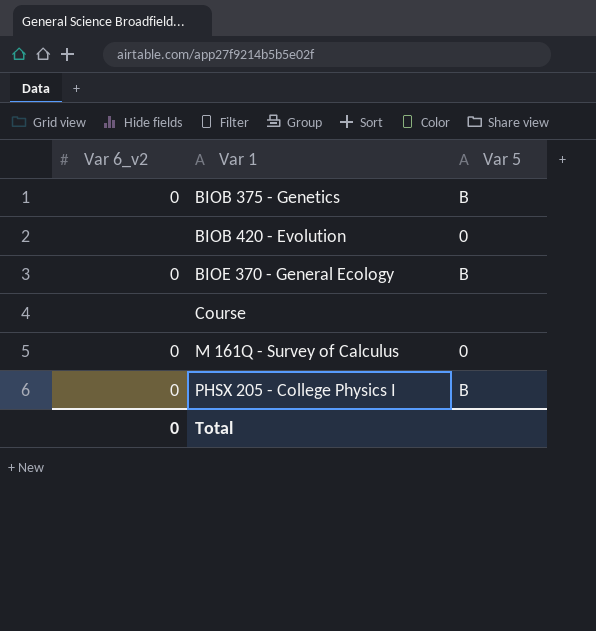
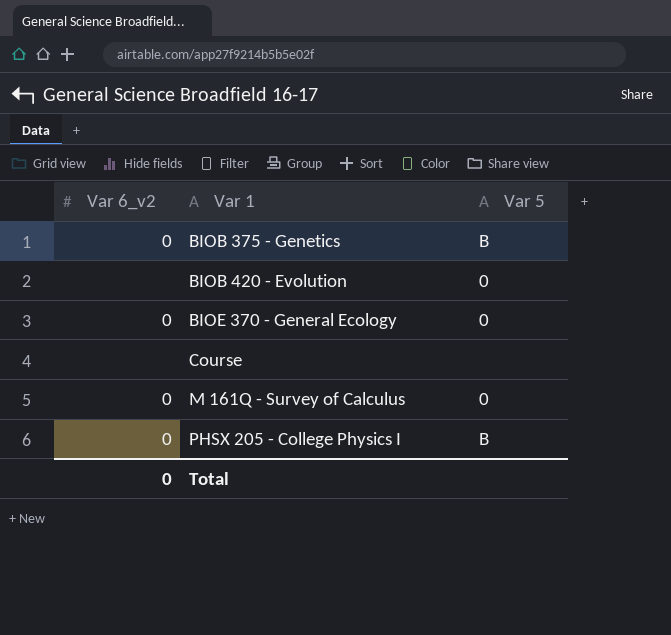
BIOE 370 - General Ecology | Var 5: B -> 0

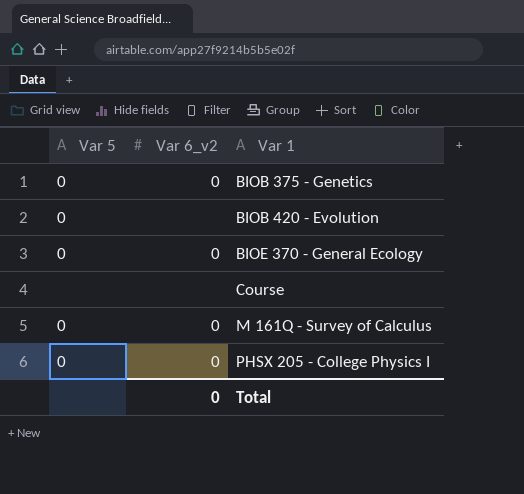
column Var 5 | position: 3 -> 1
BIOB 375 - Genetics | Var 5: B -> 0
PHSX 205 - College Physics I | Var 5: B -> 0

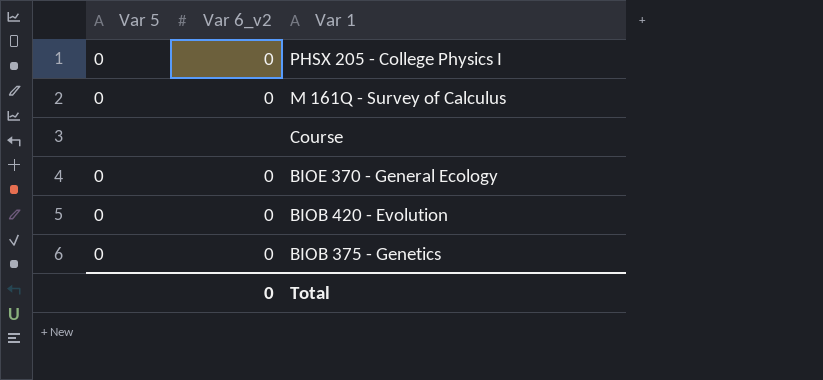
row order: Var 1 ascending -> Var 1 descending
BIOB 420 - Evolution | Var 6_v2: none -> 0

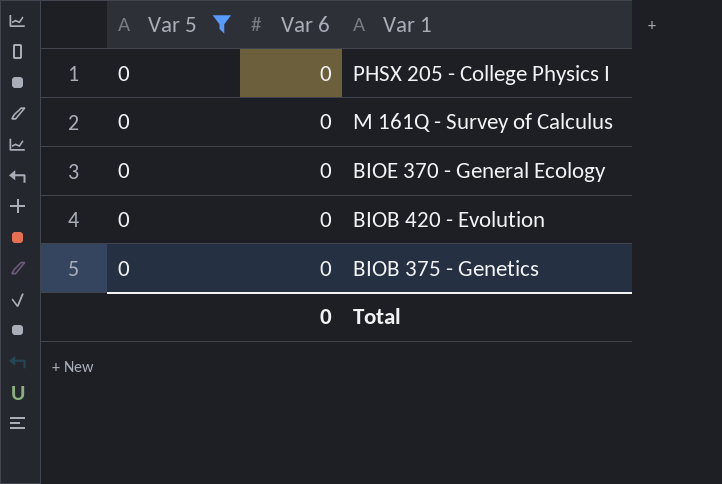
filter: none -> Var 5 = 0
column name: Var 6_v2 -> Var 6

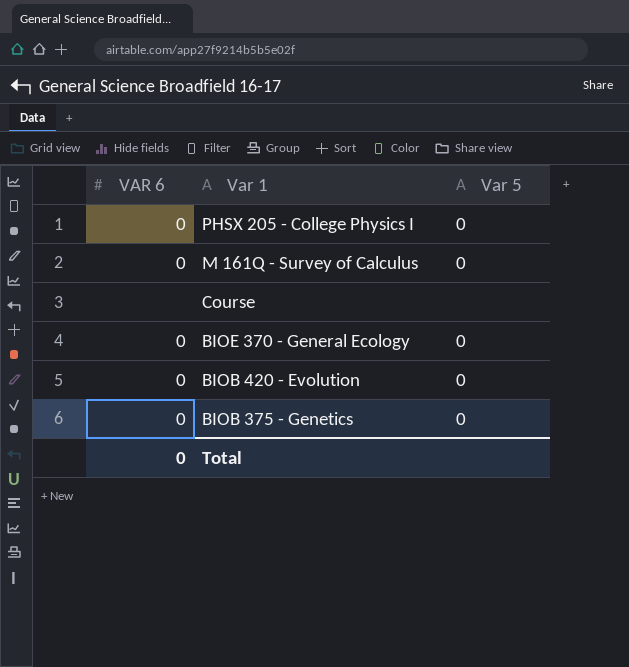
filter: Var 5 = 0 -> none
column name: Var 6 -> VAR 6
column Var 5 | position: 1 -> 3

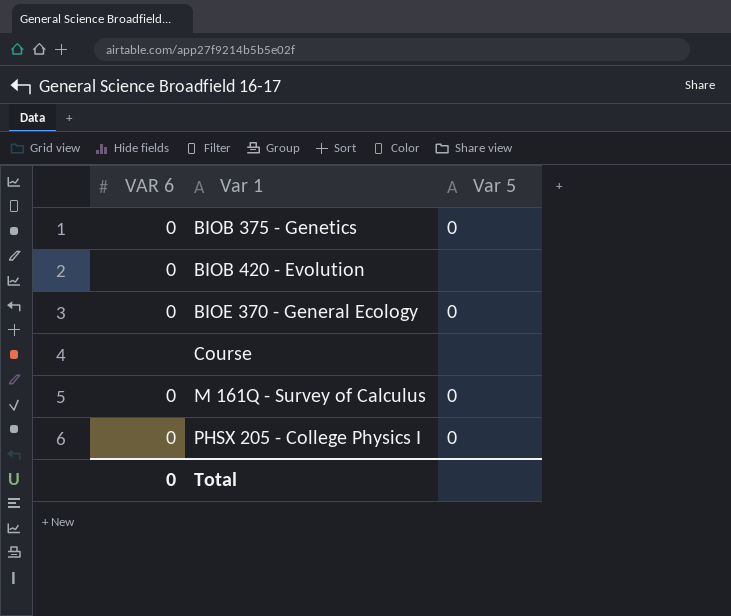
row order: Var 1 descending -> Var 1 ascending
BIOB 420 - Evolution | Var 5: 0 -> none

